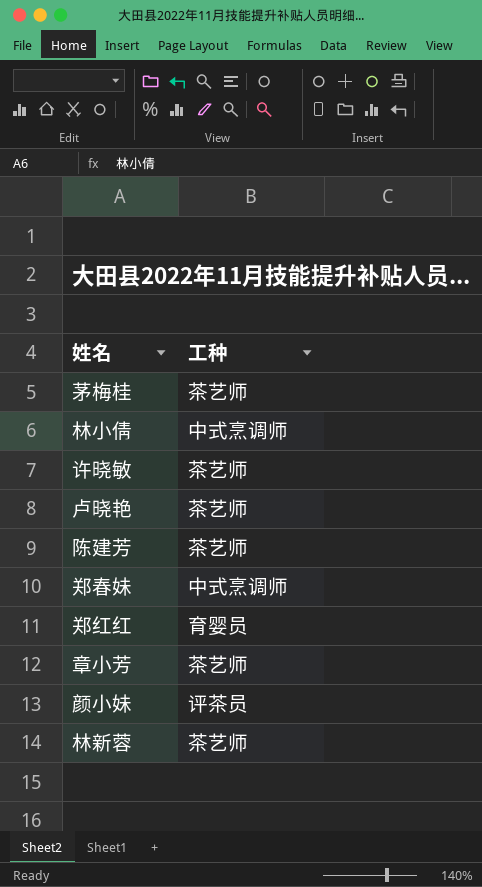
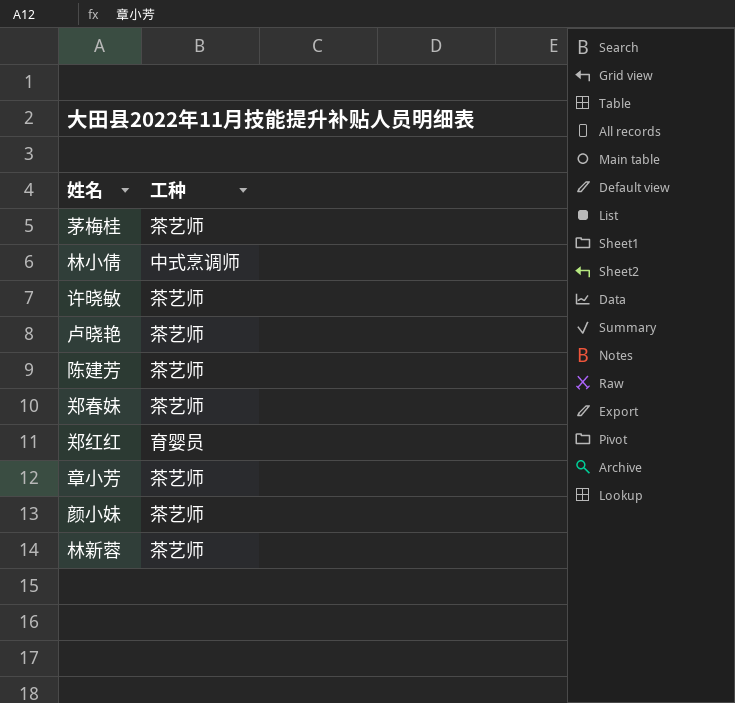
郑春妹 | 工种: 中式烹调师 -> 茶艺师
颜小妹 | 工种: 评茶员 -> 茶艺师

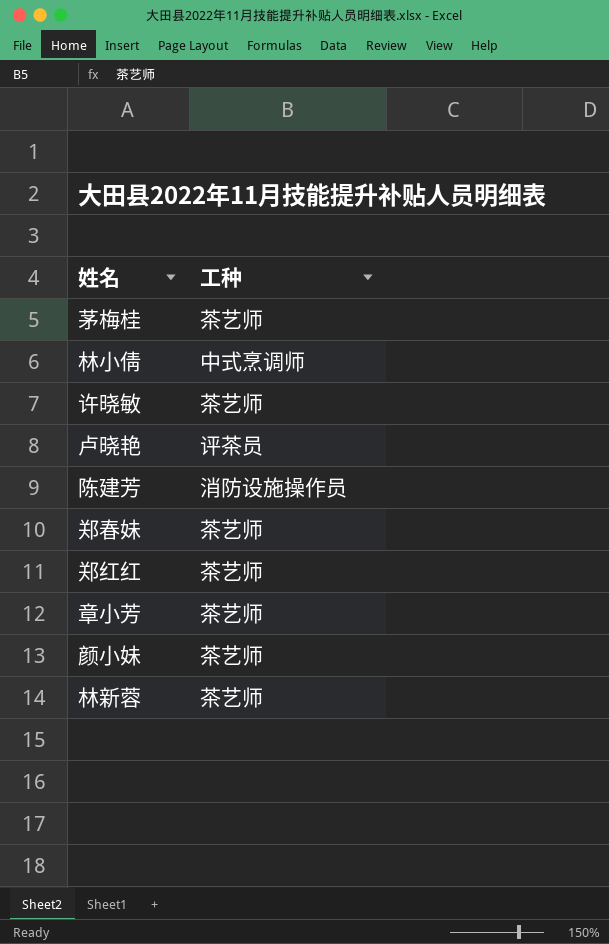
卢晓艳 | 工种: 茶艺师 -> 评茶员
陈建芳 | 工种: 茶艺师 -> 消防设施操作员
郑红红 | 工种: 育婴员 -> 茶艺师

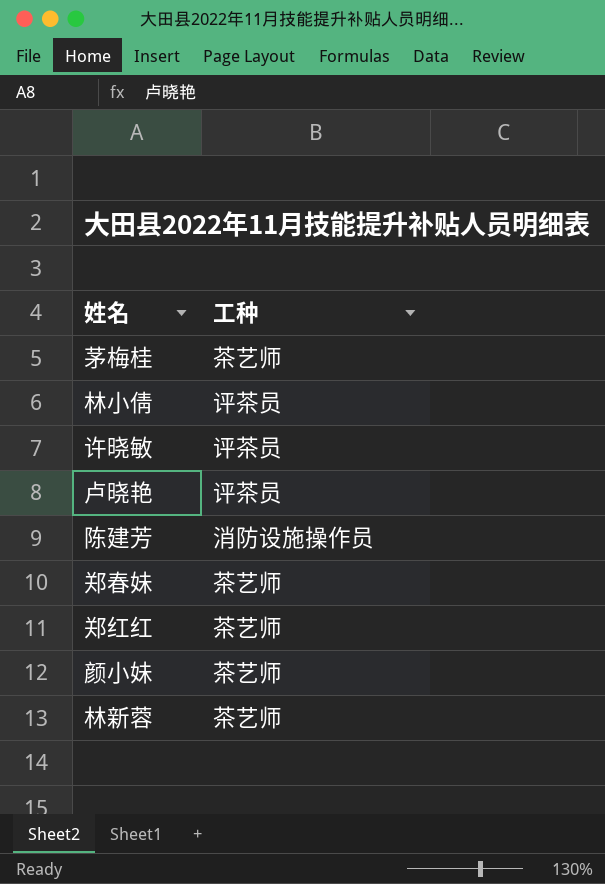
row 章小芳: 茶艺师 -> none
林小倩 | 工种: 中式烹调师 -> 评茶员
许晓敏 | 工种: 茶艺师 -> 评茶员

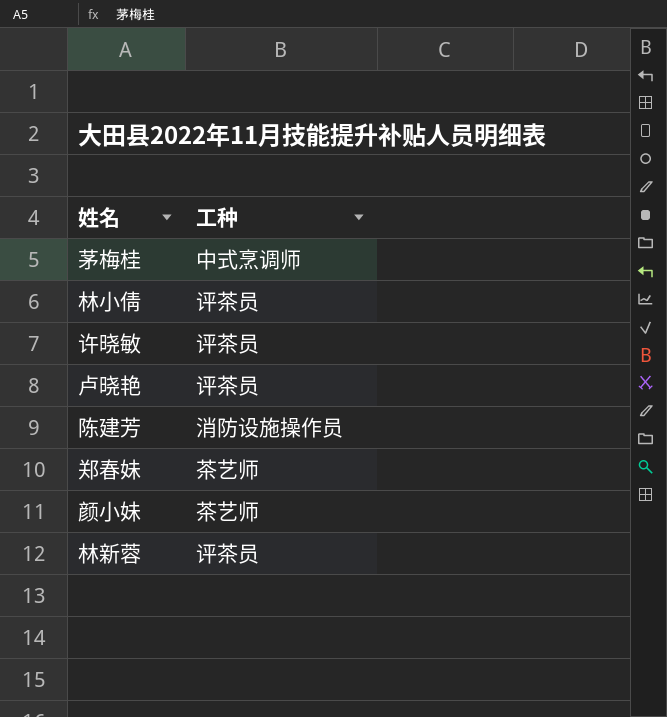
row 郑红红: 茶艺师 -> none
茅梅桂 | 工种: 茶艺师 -> 中式烹调师
林新蓉 | 工种: 茶艺师 -> 评茶员

